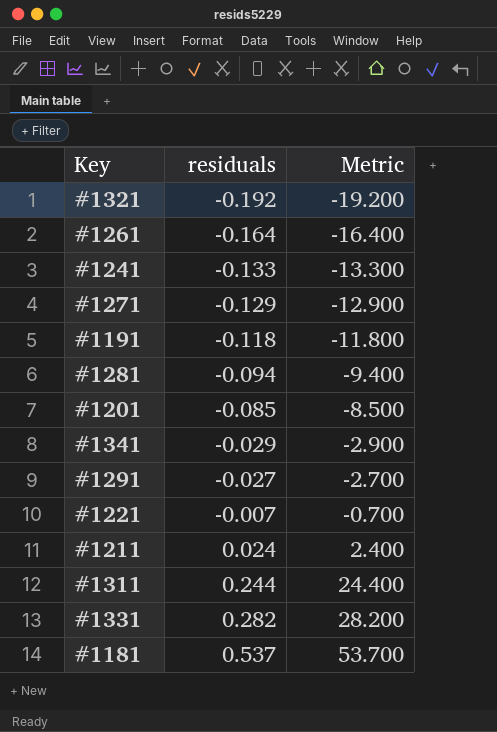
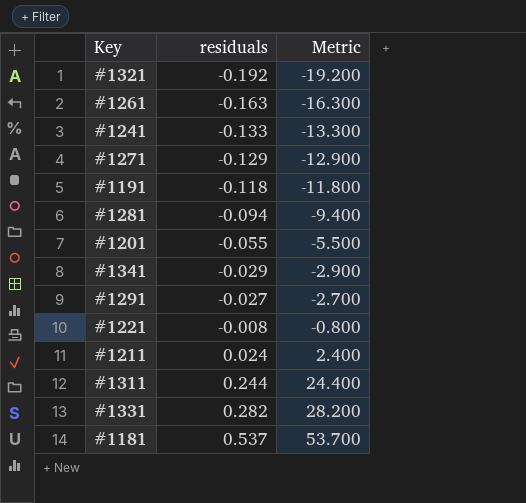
#1261 | residuals: -0.164 -> -0.163
#1261 | Metric: -16.400 -> -16.300
#1201 | residuals: -0.085 -> -0.055
#1201 | Metric: -8.500 -> -5.500
#1221 | residuals: -0.007 -> -0.008
#1221 | Metric: -0.700 -> -0.800

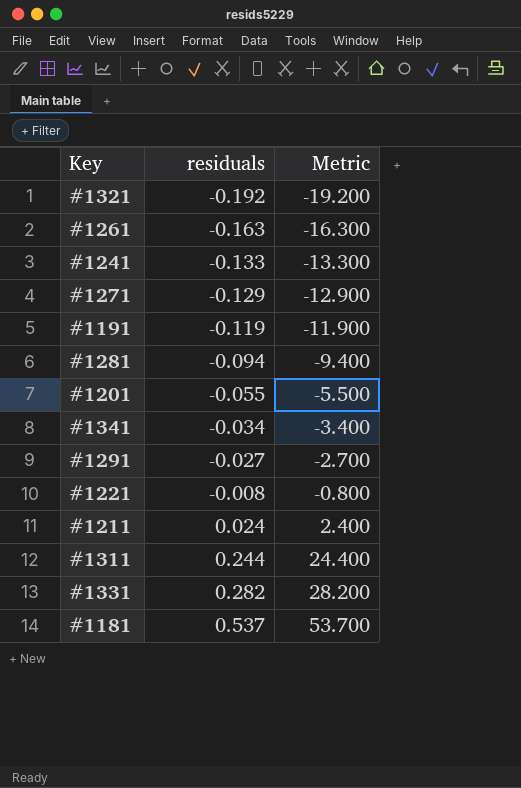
#1191 | residuals: -0.118 -> -0.119
#1191 | Metric: -11.800 -> -11.900
#1341 | residuals: -0.029 -> -0.034
#1341 | Metric: -2.900 -> -3.400

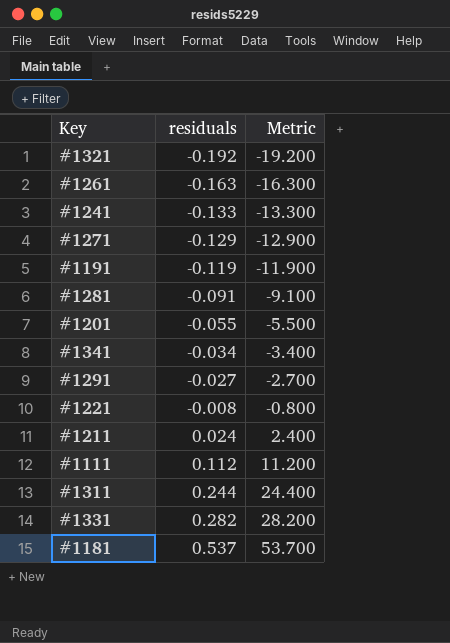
#1281 | residuals: -0.094 -> -0.091
#1281 | Metric: -9.400 -> -9.100
row #1111: none -> 0.112 | 11.200

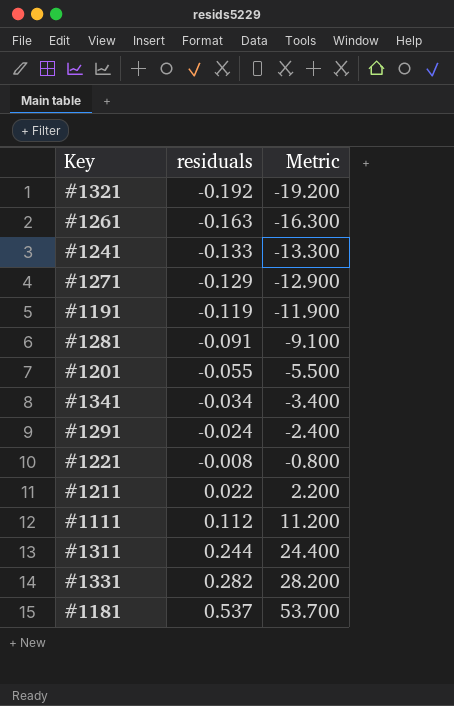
#1291 | residuals: -0.027 -> -0.024
#1291 | Metric: -2.700 -> -2.400
#1211 | residuals: 0.024 -> 0.022
#1211 | Metric: 2.400 -> 2.200

